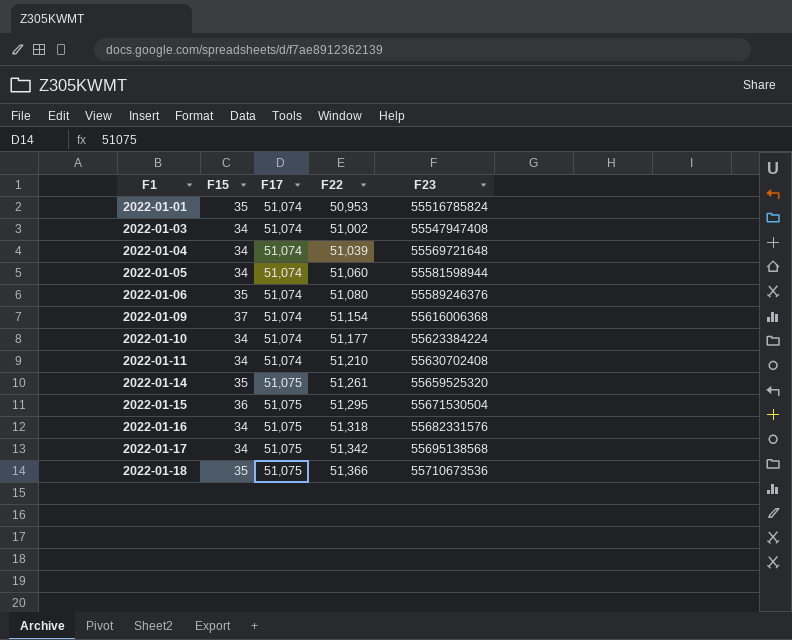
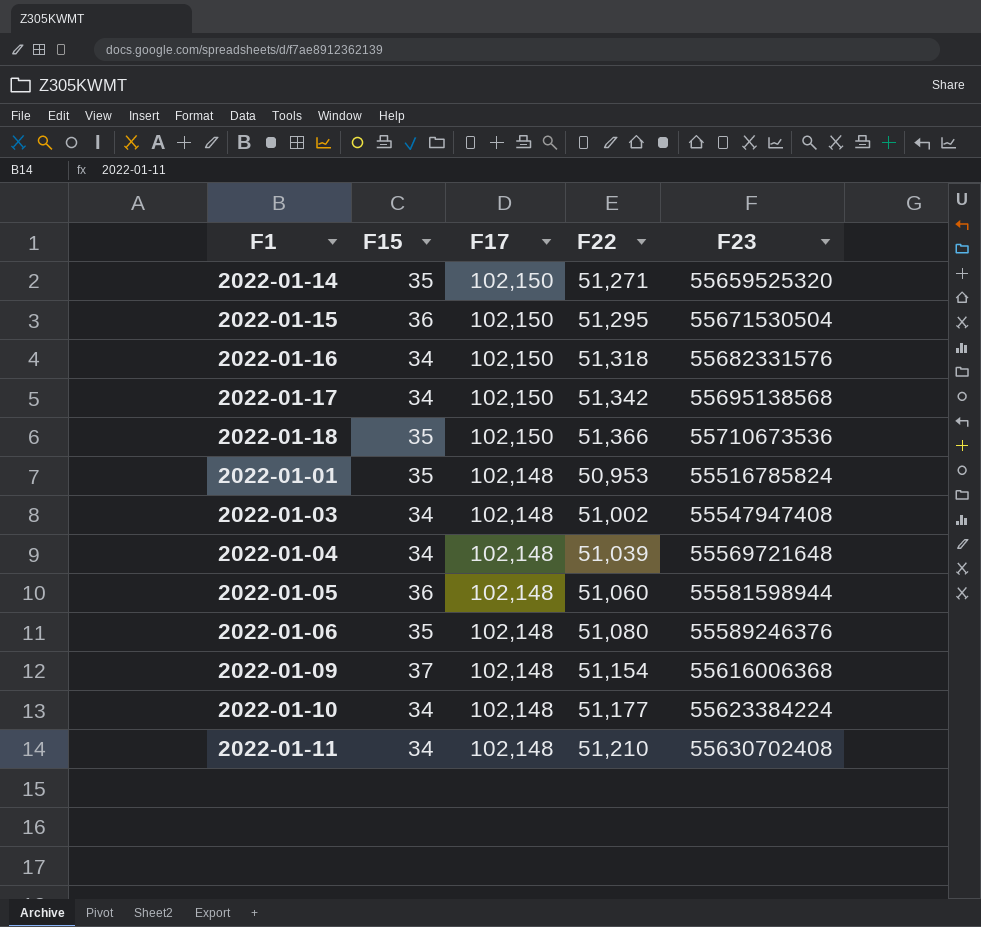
row order: F1 ascending -> F17 descending
2022-01-14 | F17: 51,075 -> 102,150
2022-01-14 | F22: 51,261 -> 51,271
2022-01-15 | F17: 51,075 -> 102,150
2022-01-16 | F17: 51,075 -> 102,150
2022-01-17 | F17: 51,075 -> 102,150
2022-01-18 | F17: 51,075 -> 102,150
2022-01-01 | F17: 51,074 -> 102,148
2022-01-03 | F17: 51,074 -> 102,148
2022-01-04 | F17: 51,074 -> 102,148
2022-01-05 | F15: 34 -> 36
2022-01-05 | F17: 51,074 -> 102,148
2022-01-06 | F17: 51,074 -> 102,148
2022-01-09 | F17: 51,074 -> 102,148
2022-01-10 | F17: 51,074 -> 102,148
2022-01-11 | F17: 51,074 -> 102,148

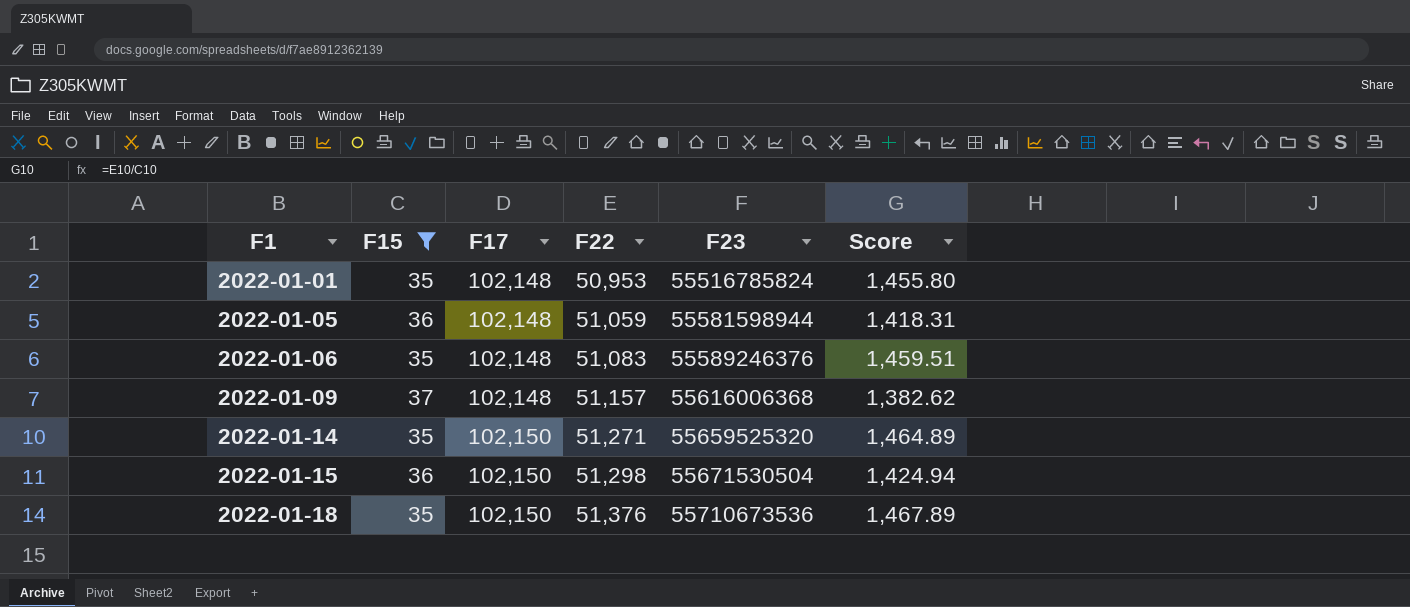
filter: none -> F15 != 34
row order: F17 descending -> F1 ascending
column Score | formula: none -> [F22] / [F15]
2022-01-05 | F22: 51,060 -> 51,059
2022-01-06 | F22: 51,080 -> 51,083
2022-01-09 | F22: 51,154 -> 51,157
2022-01-15 | F22: 51,295 -> 51,298
2022-01-18 | F22: 51,366 -> 51,376

